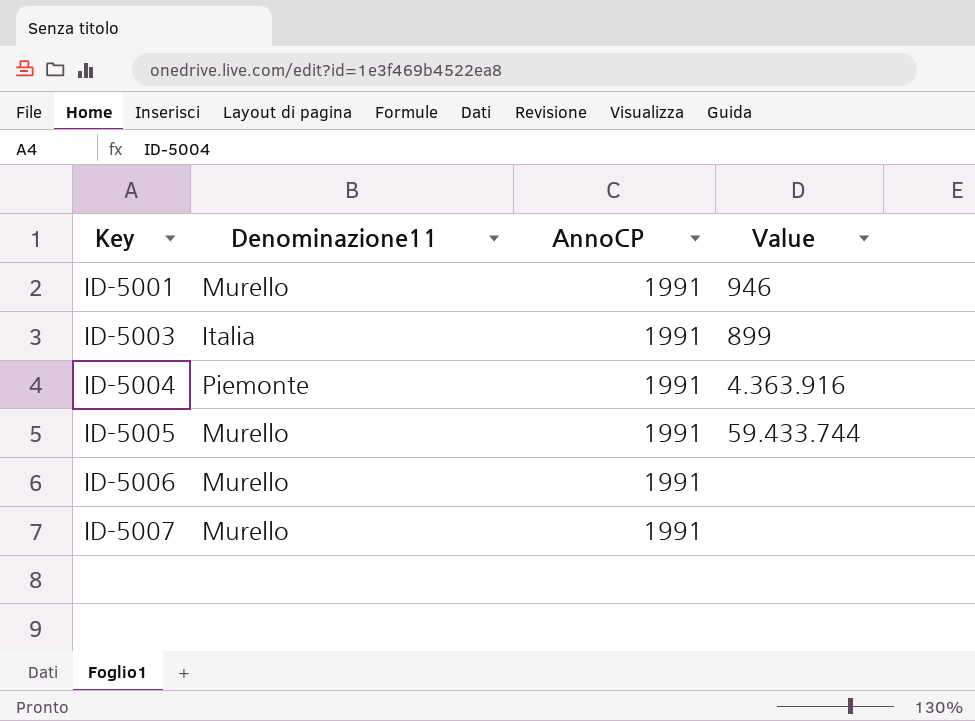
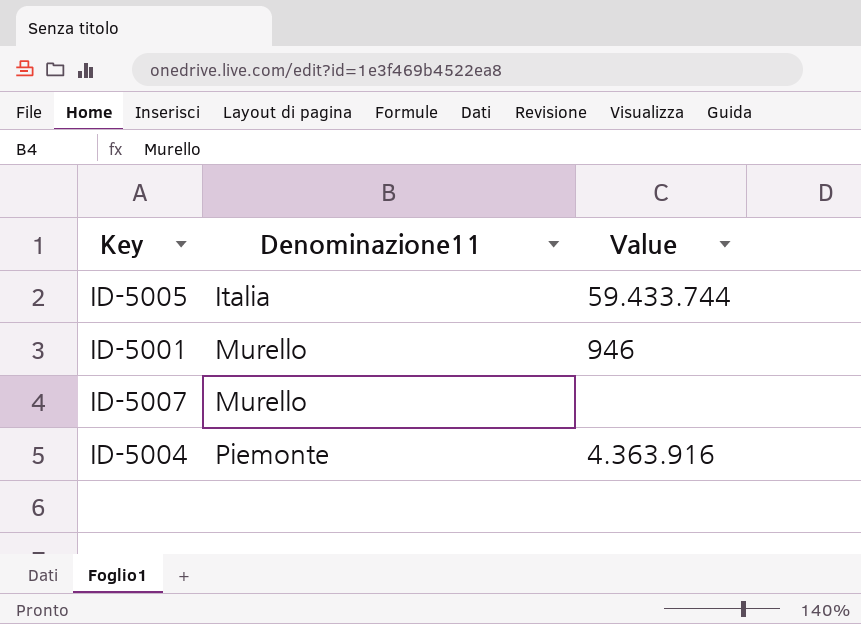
row order: Key ascending -> Denominazione11 ascending
column AnnoCP | position: 3 -> none
row ID-5003: Italia | 1991 | 899 -> none
row ID-5006: Murello | 1991 | none -> none
ID-5005 | Denominazione11: Murello -> Italia

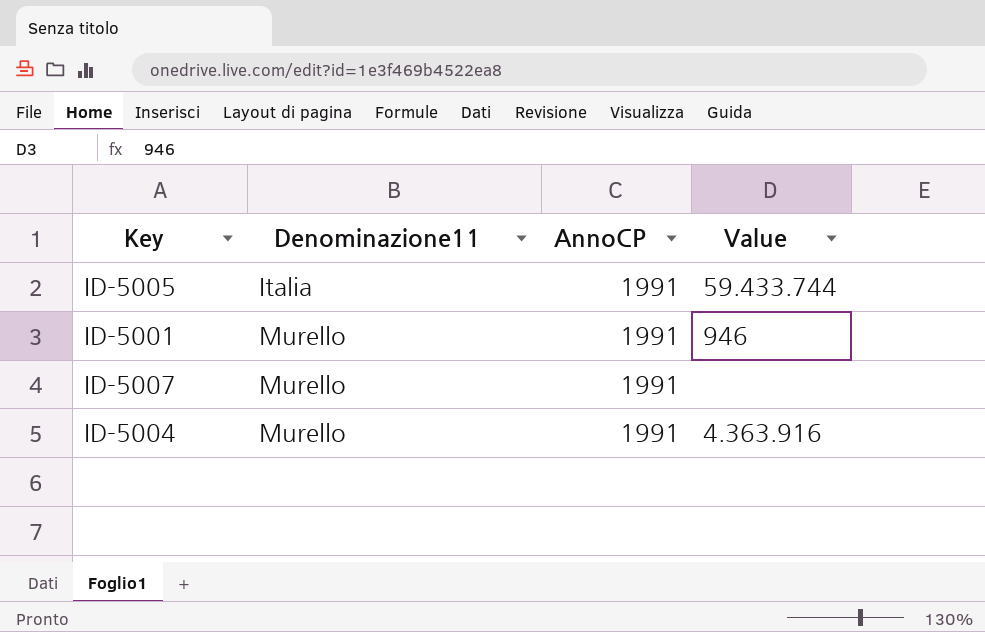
column AnnoCP | position: none -> 3
ID-5004 | Denominazione11: Piemonte -> Murello

